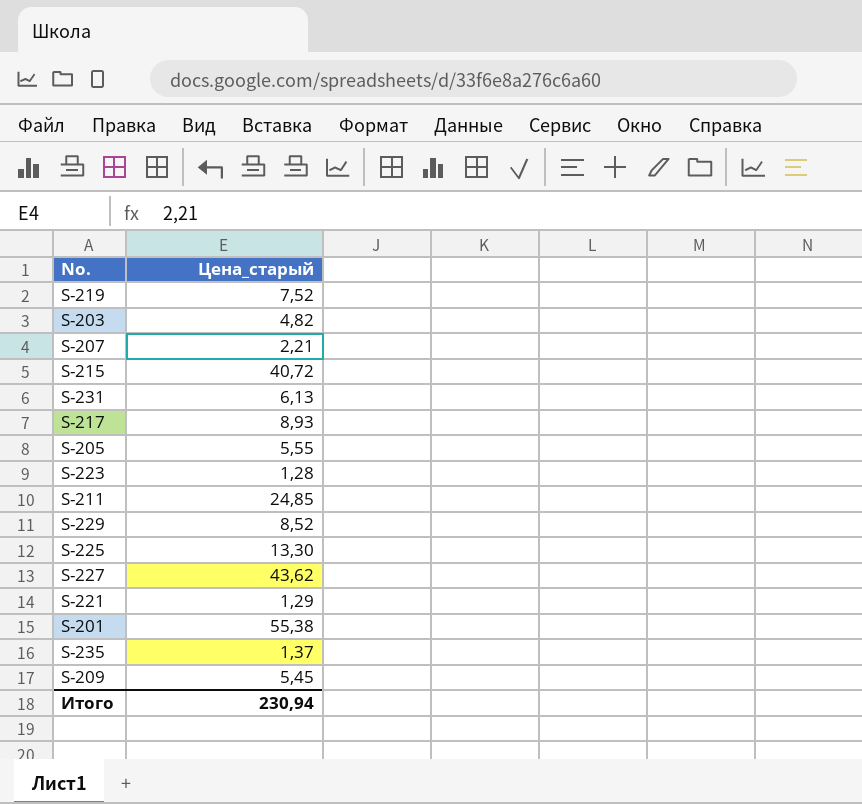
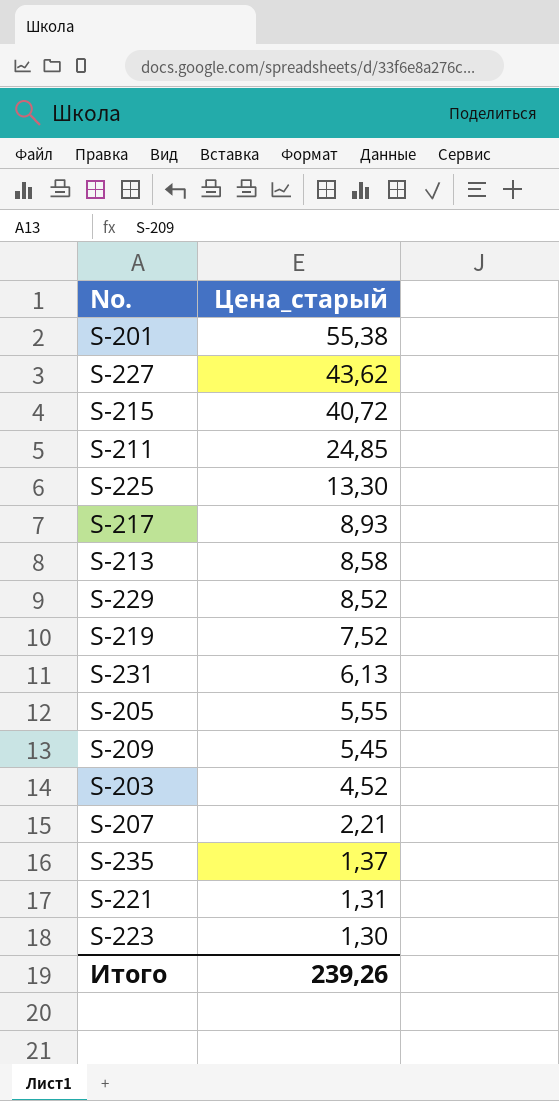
row order: none -> Цена_старый descending
row S-213: none -> 8,58
S-203 | Цена_старый: 4,82 -> 4,52
S-221 | Цена_старый: 1,29 -> 1,31
S-223 | Цена_старый: 1,28 -> 1,30
Итого | Цена_старый: 230,94 -> 239,26

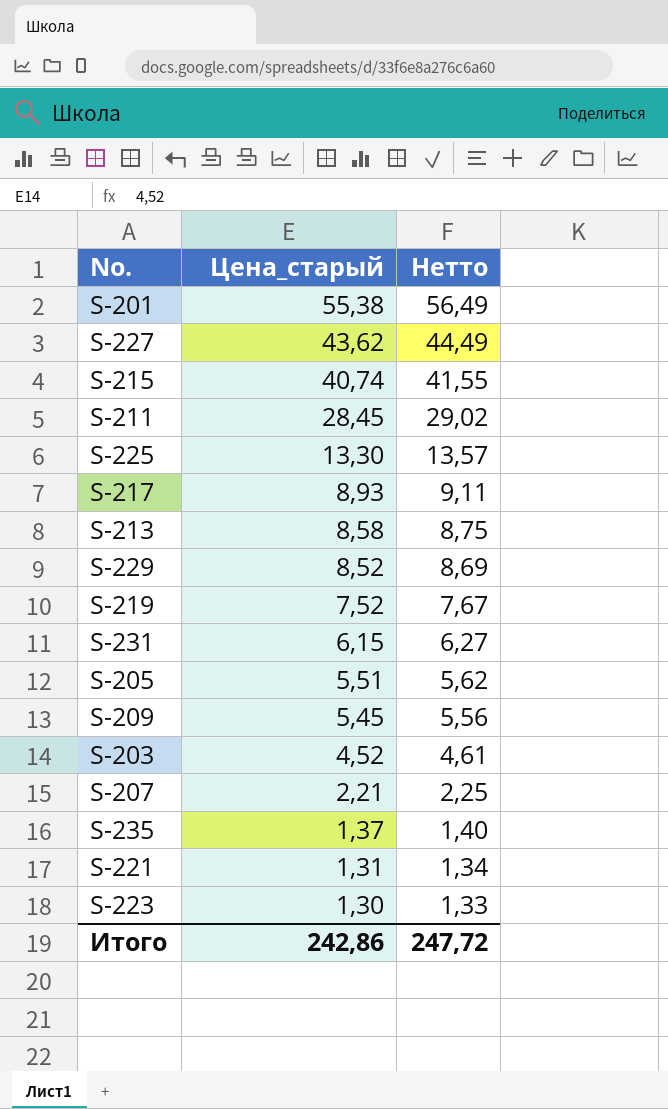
column Нетто | formula: none -> [Цена_старый] * 1,02
S-215 | Цена_старый: 40,72 -> 40,74
S-211 | Цена_старый: 24,85 -> 28,45
S-231 | Цена_старый: 6,13 -> 6,15
S-205 | Цена_старый: 5,55 -> 5,51
Итого | Цена_старый: 239,26 -> 242,86

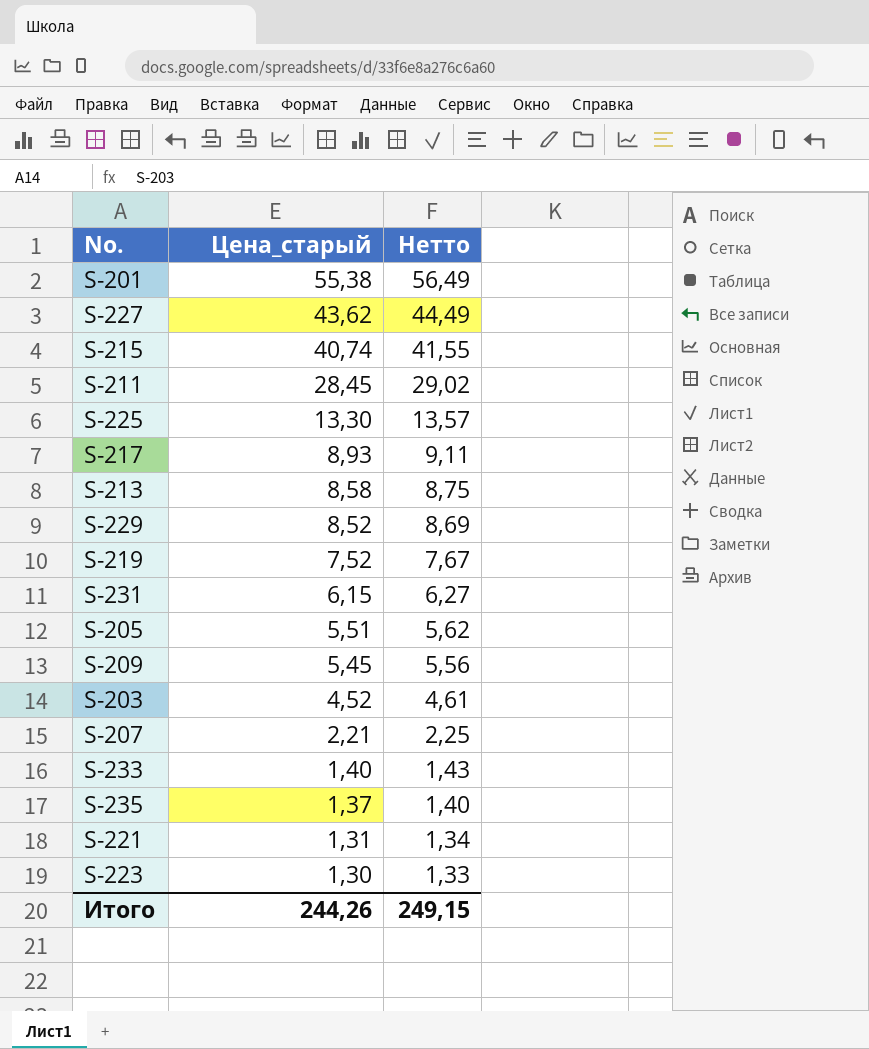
row S-233: none -> 1,40 | 1,43
Итого | Цена_старый: 242,86 -> 244,26
Итого | Нетто: 247,72 -> 249,15

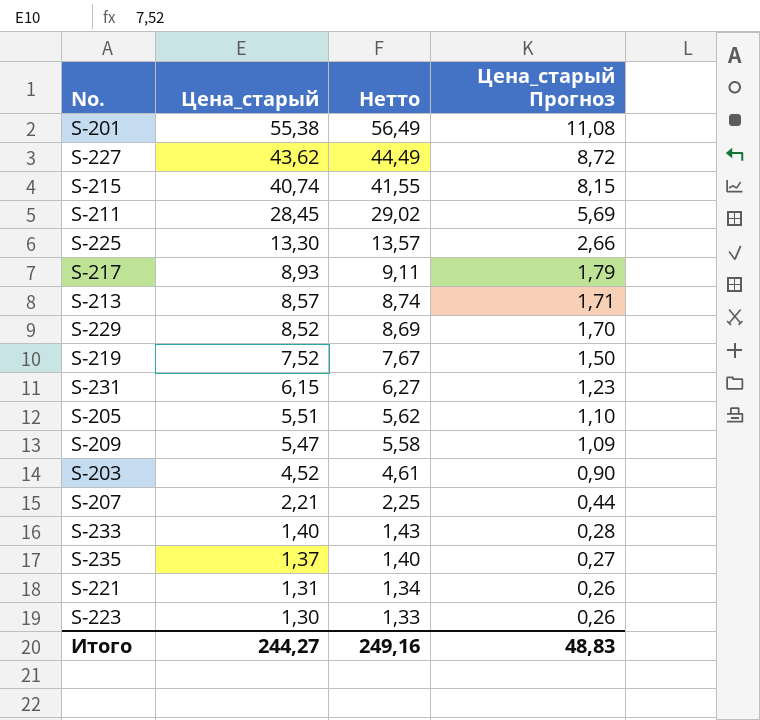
column Цена_старый Прогноз | formula: none -> [Цена_старый] * 0,2
S-213 | Цена_старый: 8,58 -> 8,57
S-213 | Нетто: 8,75 -> 8,74
S-209 | Цена_старый: 5,45 -> 5,47
S-209 | Нетто: 5,56 -> 5,58
Итого | Цена_старый: 244,26 -> 244,27
Итого | Нетто: 249,15 -> 249,16

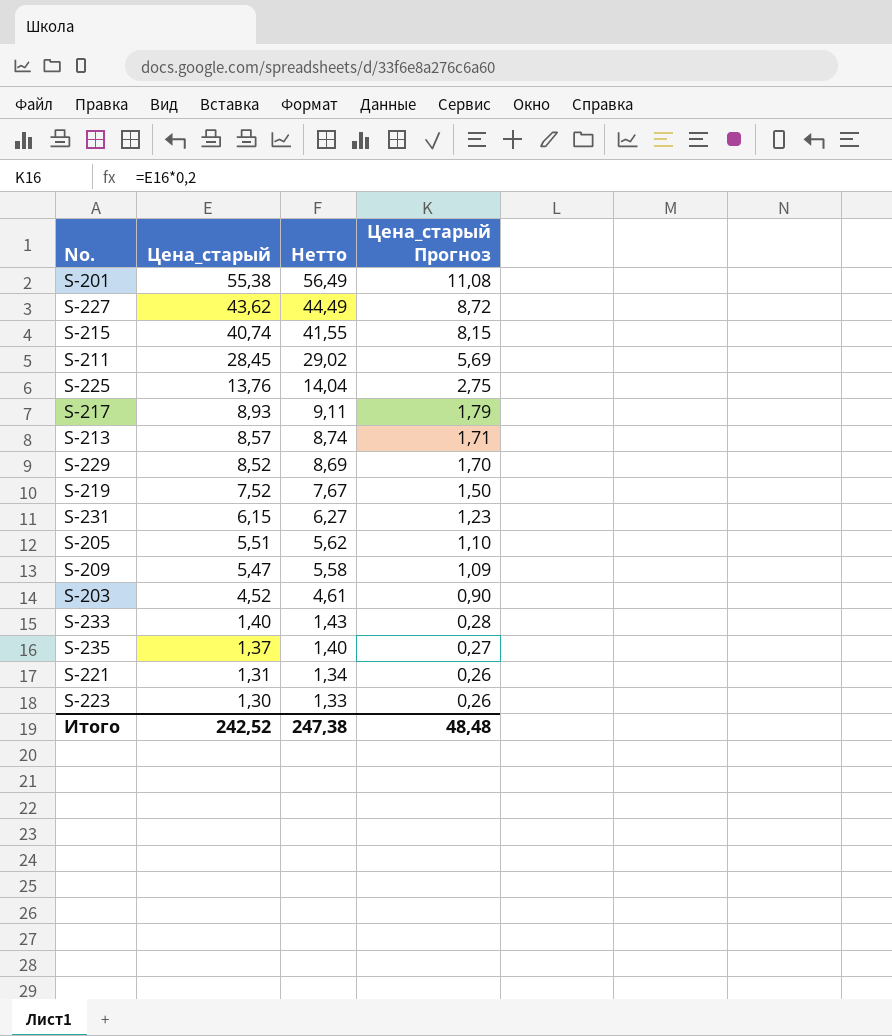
row S-207: 2,21 | 2,25 | 0,44 -> none
S-225 | Цена_старый: 13,30 -> 13,76
S-225 | Нетто: 13,57 -> 14,04
S-225 | Цена_старый Прогноз: 2,66 -> 2,75
Итого | Цена_старый: 244,27 -> 242,52
Итого | Нетто: 249,16 -> 247,38
Итого | Цена_старый Прогноз: 48,83 -> 48,48

